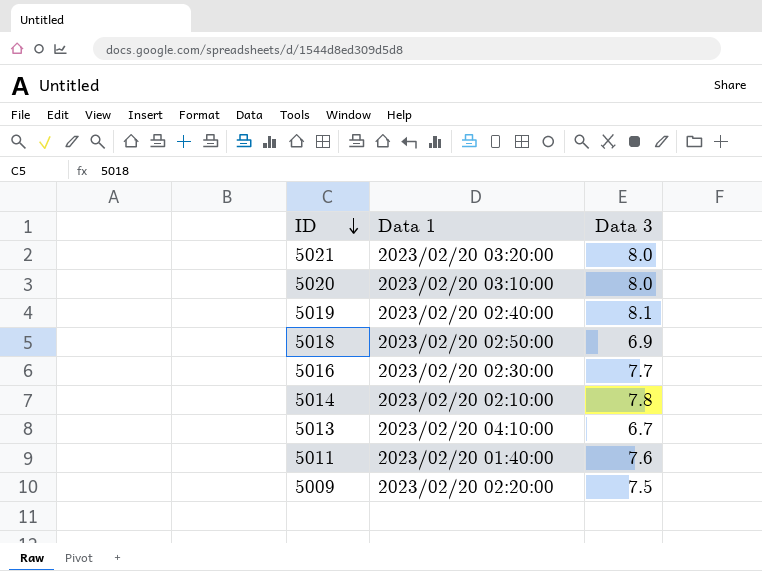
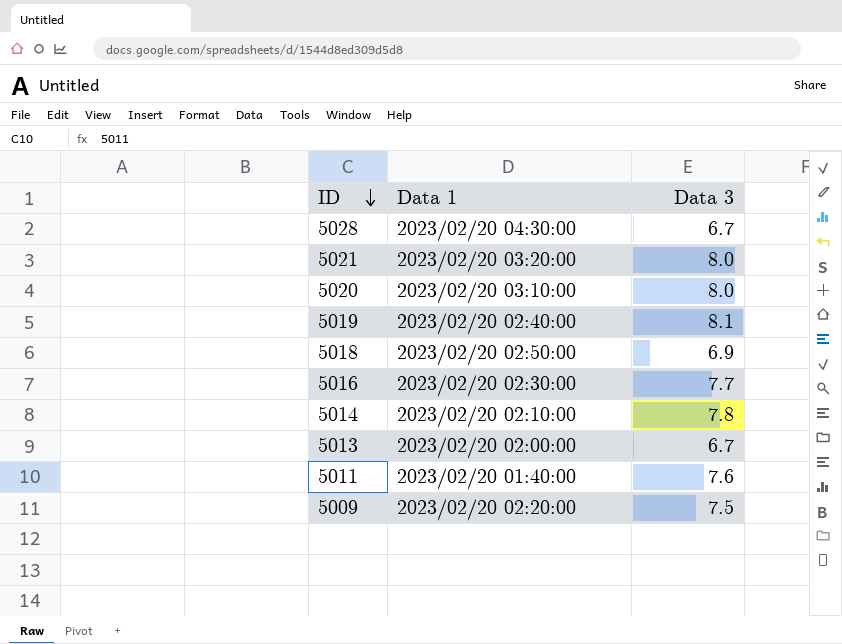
row 5028: none -> 2023/02/20 04:30:00 | 6.7
5013 | Data 1: 2023/02/20 04:10:00 -> 2023/02/20 02:00:00

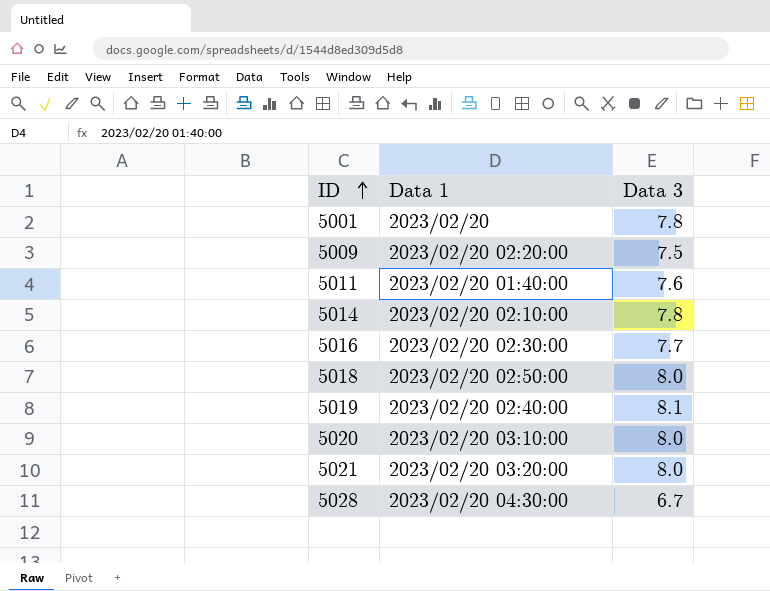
row order: ID descending -> ID ascending
row 5013: 2023/02/20 02:00:00 | 6.7 -> none
row 5001: none -> 2023/02/20 | 7.8
5018 | Data 3: 6.9 -> 8.0

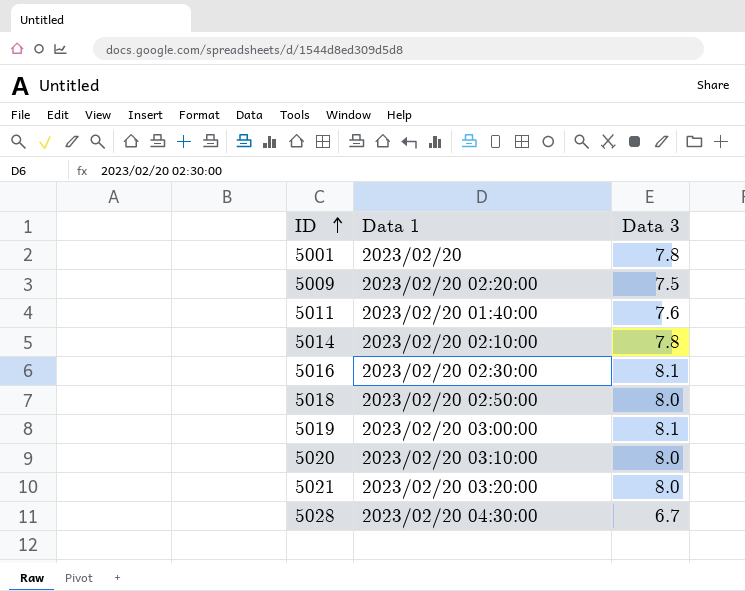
5016 | Data 3: 7.7 -> 8.1
5019 | Data 1: 2023/02/20 02:40:00 -> 2023/02/20 03:00:00

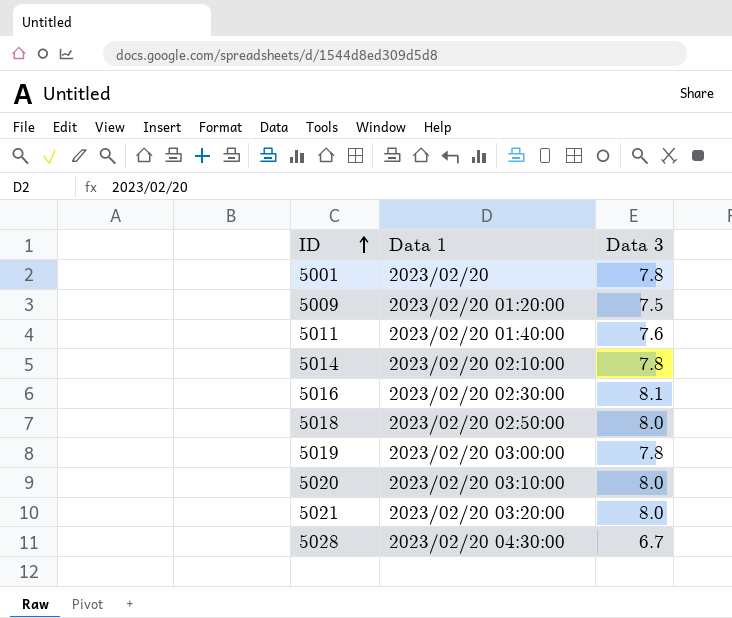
5009 | Data 1: 2023/02/20 02:20:00 -> 2023/02/20 01:20:00
5019 | Data 3: 8.1 -> 7.8

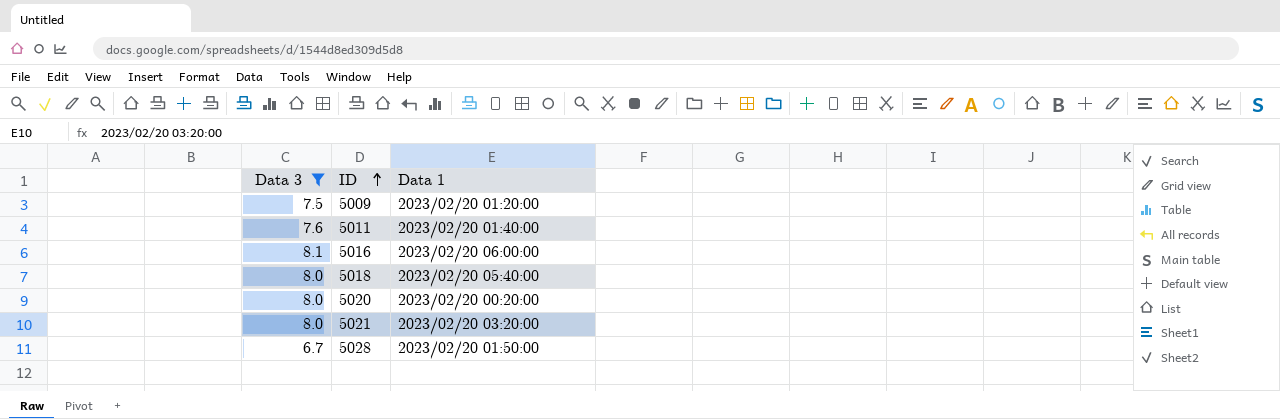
filter: none -> Data 3 != 7.8
column Data 3 | position: 3 -> 1
5016 | Data 1: 2023/02/20 02:30:00 -> 2023/02/20 06:00:00
5018 | Data 1: 2023/02/20 02:50:00 -> 2023/02/20 05:40:00
5020 | Data 1: 2023/02/20 03:10:00 -> 2023/02/20 00:20:00
5028 | Data 1: 2023/02/20 04:30:00 -> 2023/02/20 01:50:00

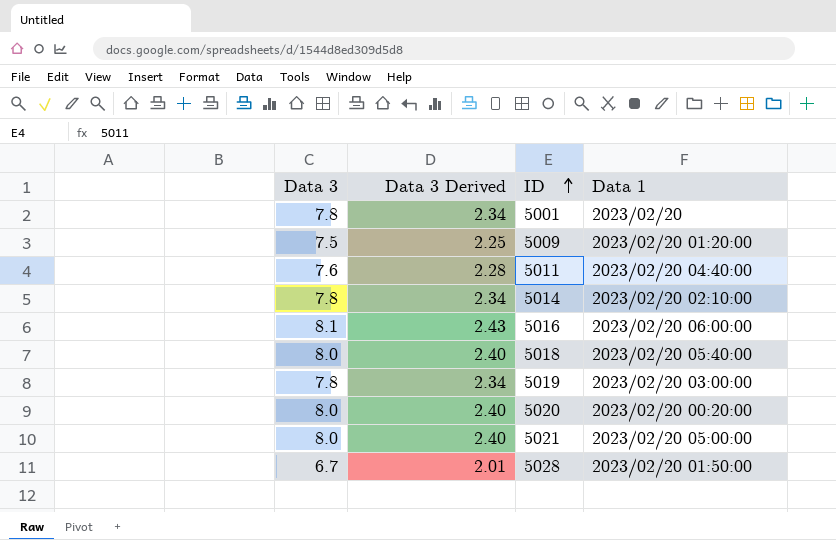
filter: Data 3 != 7.8 -> none
column Data 3 Derived | formula: none -> [Data 3] * 0.3
5011 | Data 1: 2023/02/20 01:40:00 -> 2023/02/20 04:40:00
5021 | Data 1: 2023/02/20 03:20:00 -> 2023/02/20 05:00:00

